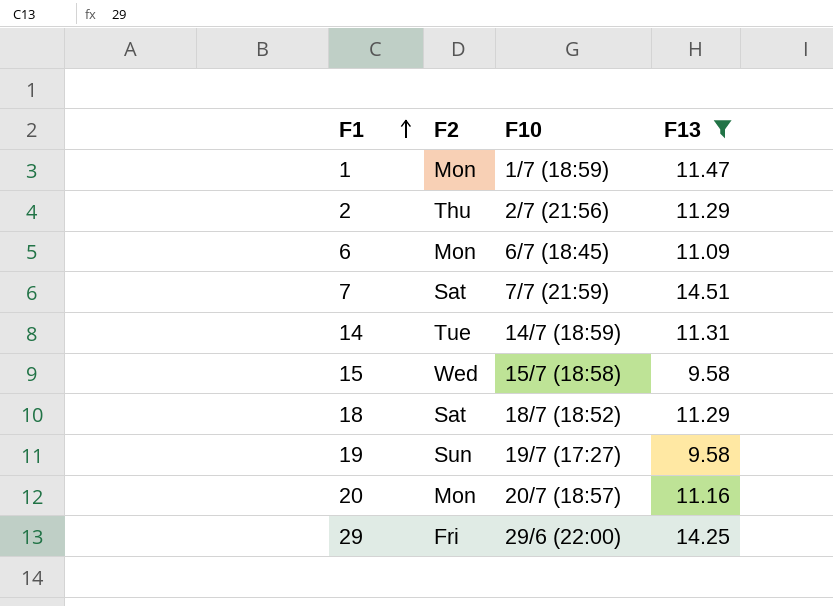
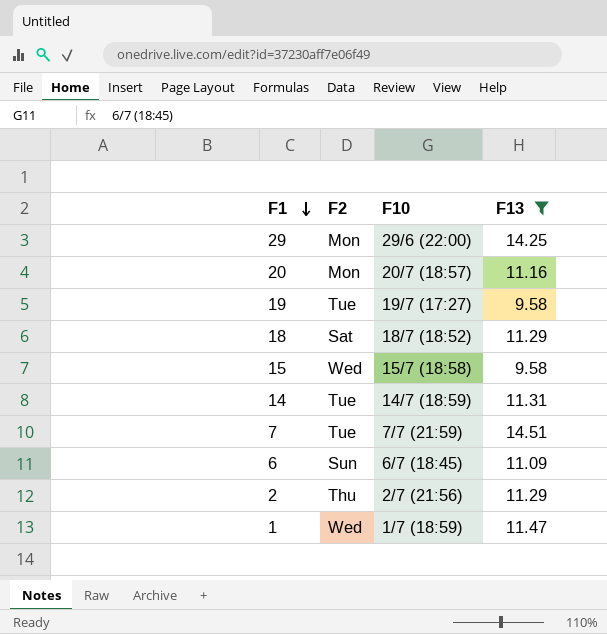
row order: F1 ascending -> F1 descending
29 | F2: Fri -> Mon
19 | F2: Sun -> Tue
7 | F2: Sat -> Tue
6 | F2: Mon -> Sun
1 | F2: Mon -> Wed

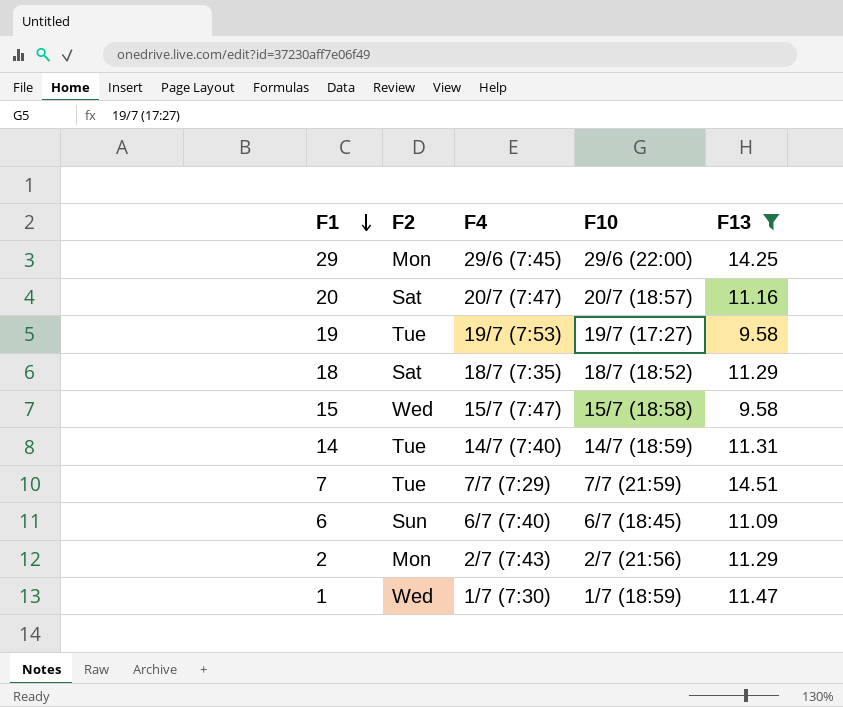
column F4 | position: none -> 3
20 | F2: Mon -> Sat
2 | F2: Thu -> Mon

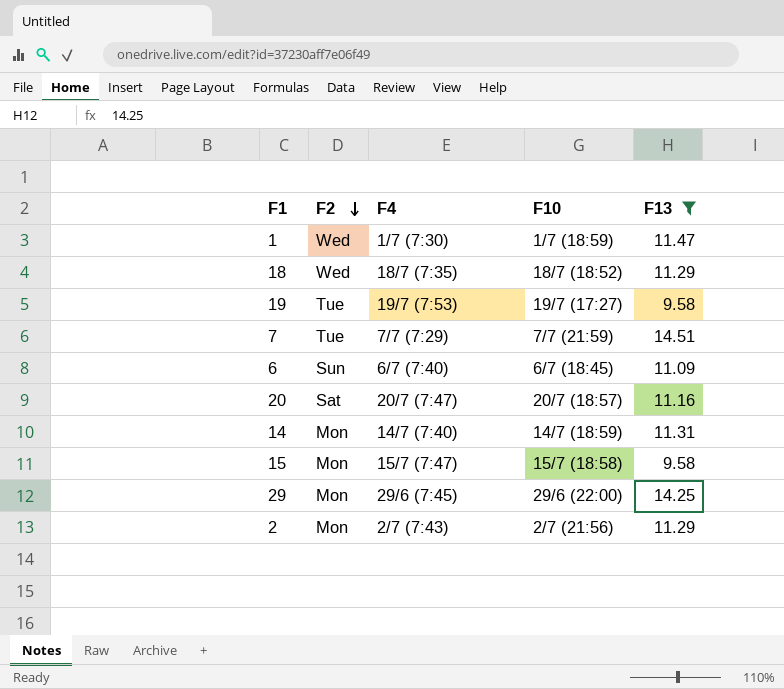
row order: F1 descending -> F2 descending
18 | F2: Sat -> Wed
14 | F2: Tue -> Mon
15 | F2: Wed -> Mon

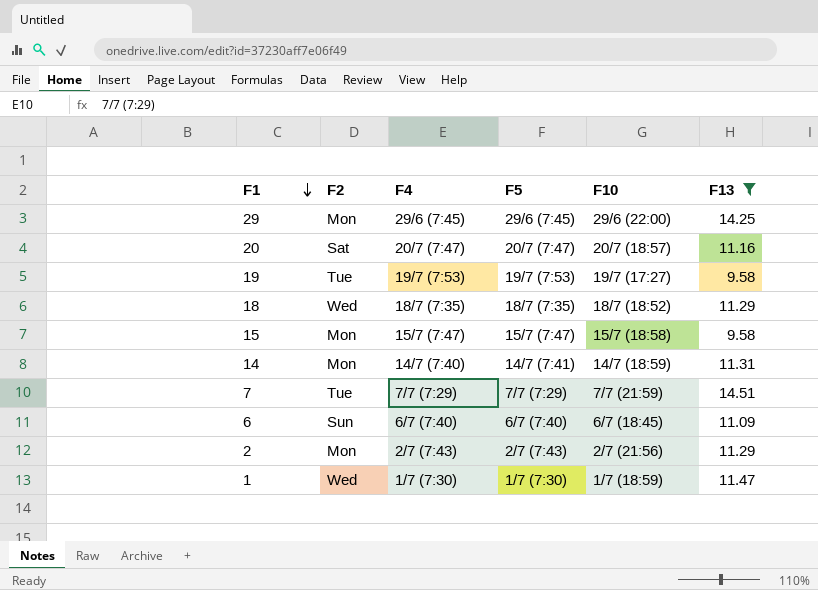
row order: F2 descending -> F1 descending
column F5 | position: none -> 4

